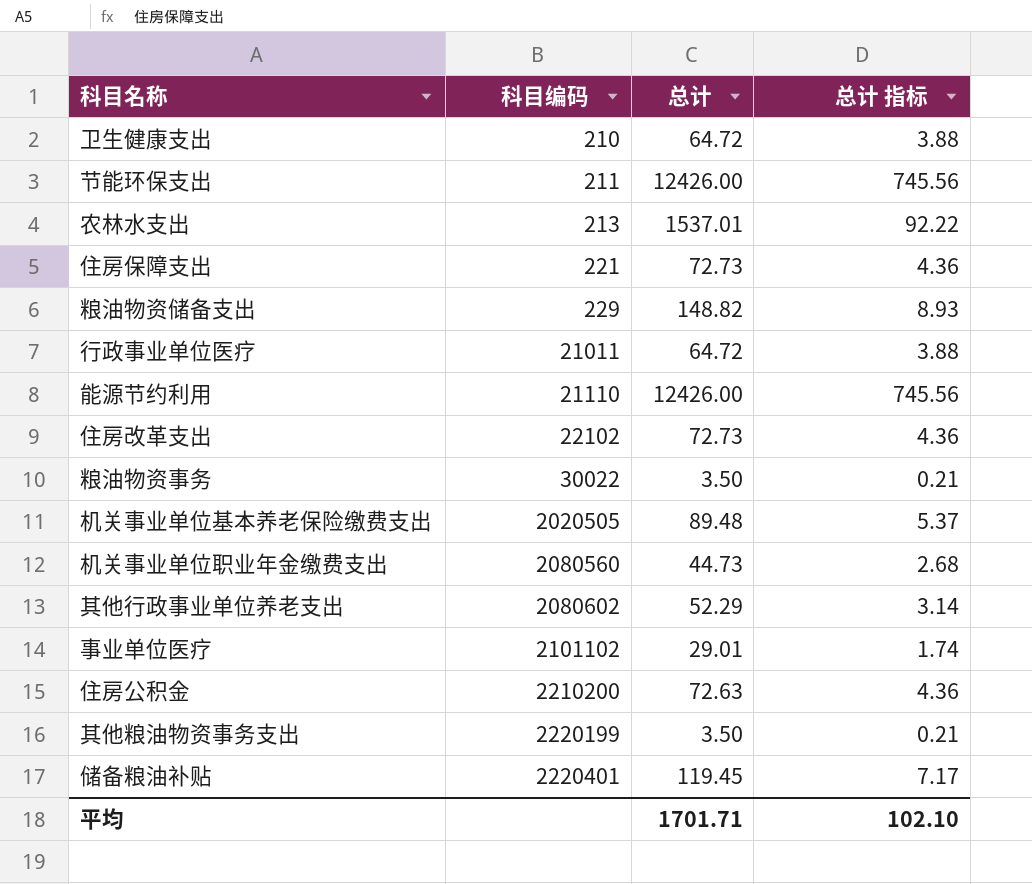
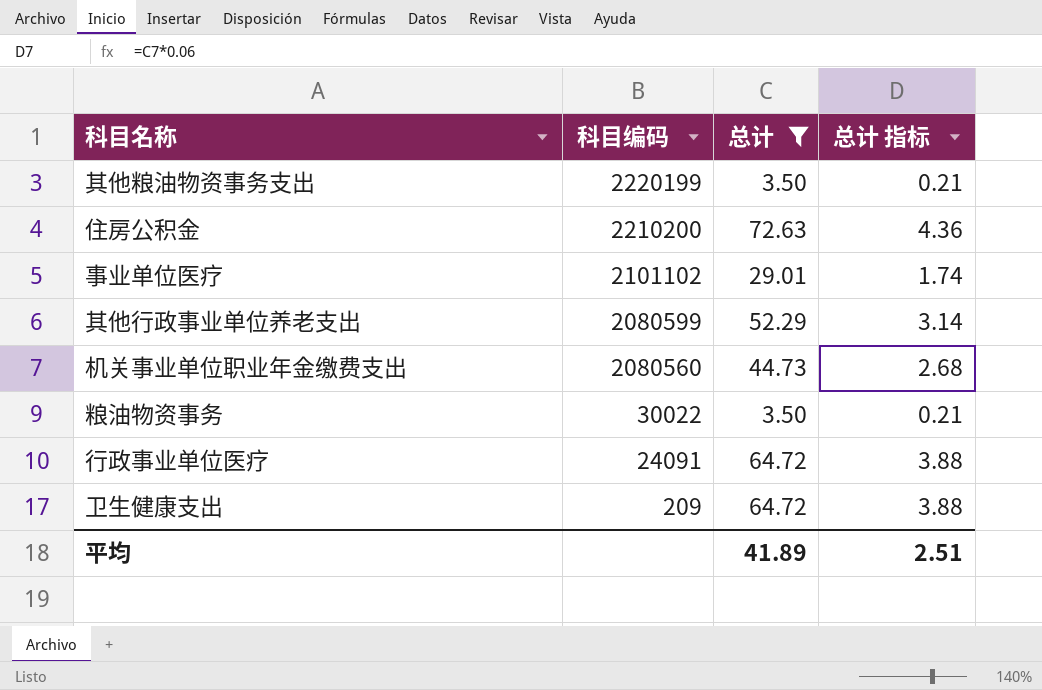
filter: none -> 总计 <= 72.63
row order: 科目编码 ascending -> 科目编码 descending
其他行政事业单位养老支出 | 科目编码: 2080602 -> 2080599
行政事业单位医疗 | 科目编码: 21011 -> 24091
卫生健康支出 | 科目编码: 210 -> 209
平均 | 总计: 1701.71 -> 41.89
平均 | 总计 指标: 102.10 -> 2.51

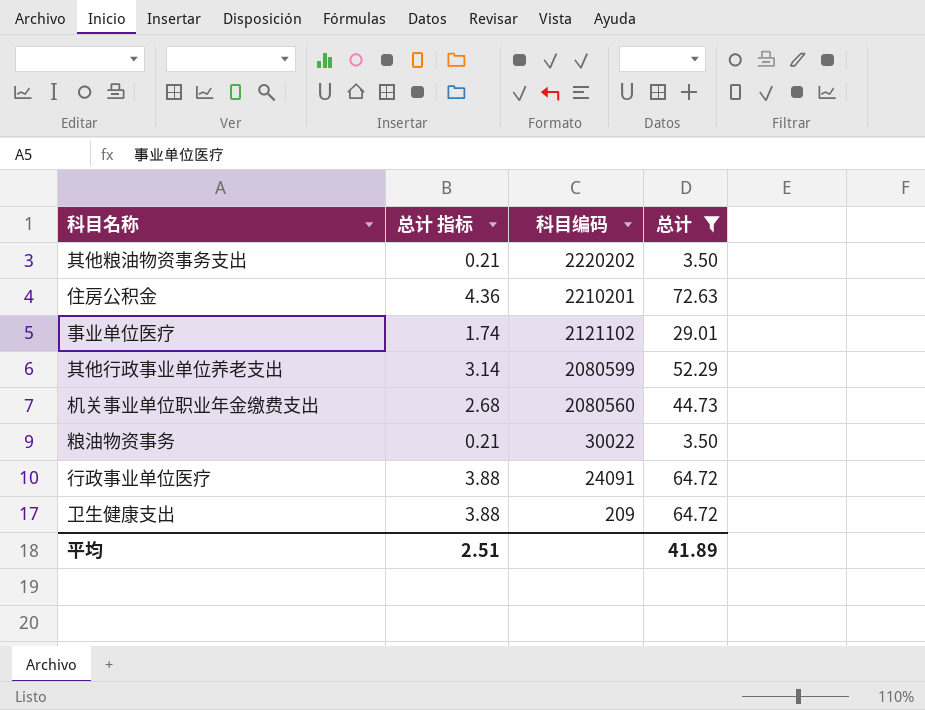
column 总计 指标 | position: 4 -> 2
其他粮油物资事务支出 | 科目编码: 2220199 -> 2220202
住房公积金 | 科目编码: 2210200 -> 2210201
事业单位医疗 | 科目编码: 2101102 -> 2121102

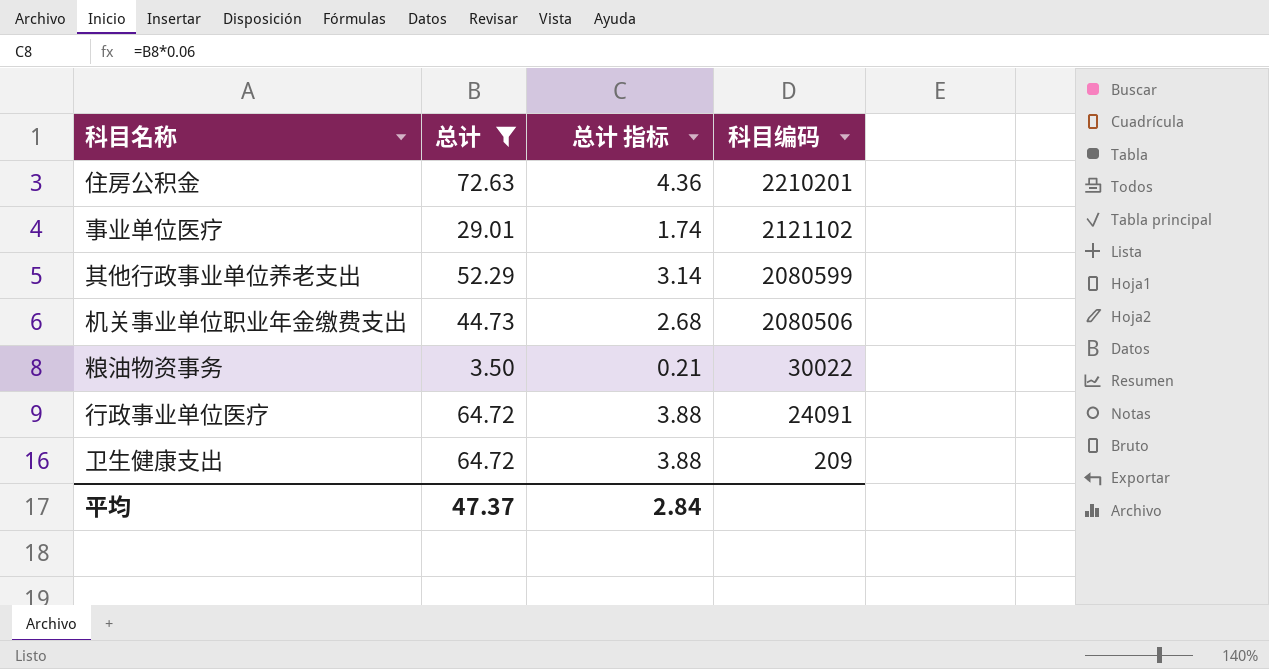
column 总计 | position: 4 -> 2
row 其他粮油物资事务支出: 0.21 | 2220202 | 3.50 -> none
机关事业单位职业年金缴费支出 | 科目编码: 2080560 -> 2080506
平均 | 总计: 41.89 -> 47.37
平均 | 总计 指标: 2.51 -> 2.84

